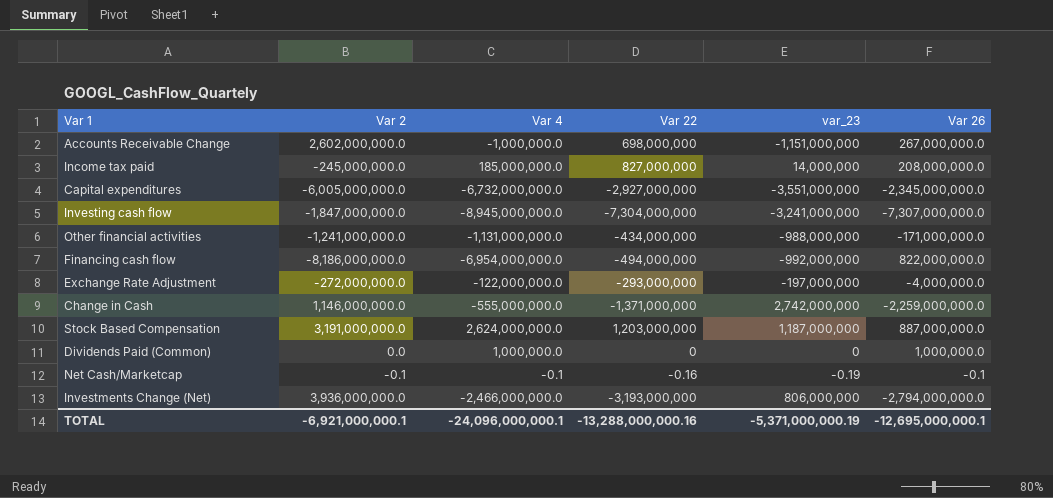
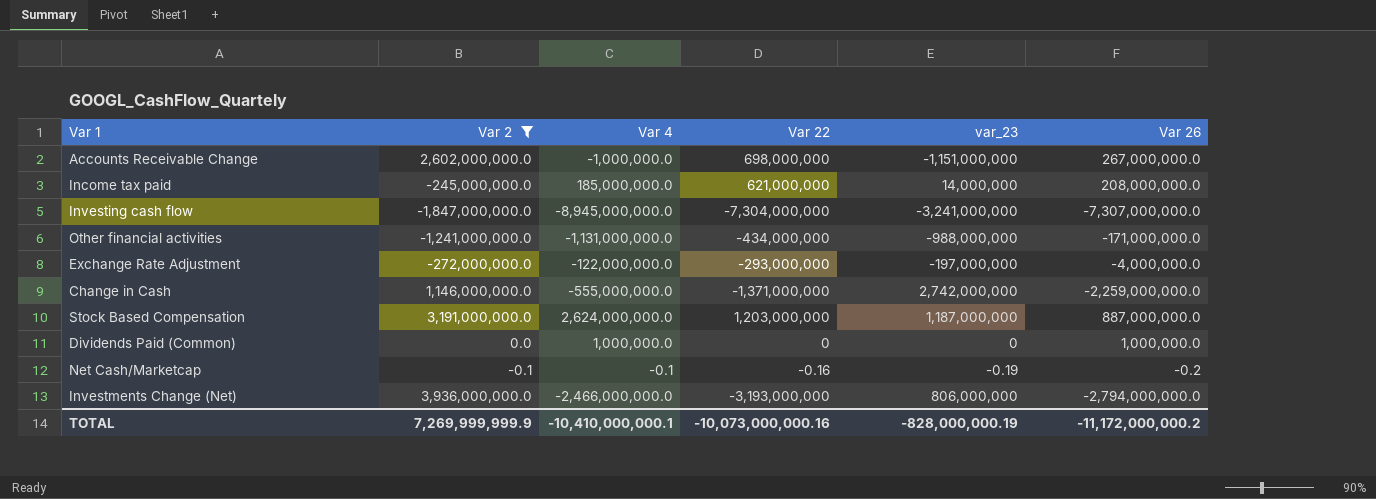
filter: none -> Var 2 >= -1,847,000,000.0
Income tax paid | Var 22: 827,000,000 -> 621,000,000
Net Cash/Marketcap | Var 26: -0.1 -> -0.2
TOTAL | Var 2: -6,921,000,000.1 -> 7,269,999,999.9
TOTAL | Var 4: -24,096,000,000.1 -> -10,410,000,000.1
TOTAL | Var 22: -13,288,000,000.16 -> -10,073,000,000.16
TOTAL | var_23: -5,371,000,000.19 -> -828,000,000.19
TOTAL | Var 26: -12,695,000,000.1 -> -11,172,000,000.2

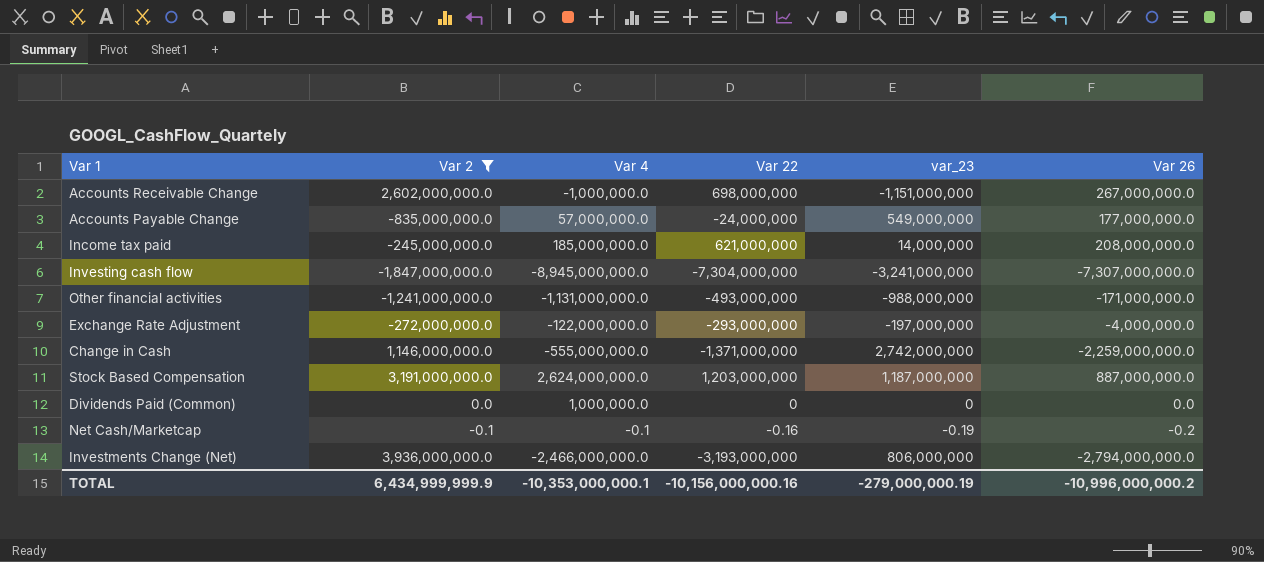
row Accounts Payable Change: none -> -835,000,000.0 | 57,000,000.0 | -24,000,000 | 549,000,000 | 177,000,000.0
Other financial activities | Var 22: -434,000,000 -> -493,000,000
Dividends Paid (Common) | Var 26: 1,000,000.0 -> 0.0
TOTAL | Var 2: 7,269,999,999.9 -> 6,434,999,999.9
TOTAL | Var 4: -10,410,000,000.1 -> -10,353,000,000.1
TOTAL | Var 22: -10,073,000,000.16 -> -10,156,000,000.16
TOTAL | var_23: -828,000,000.19 -> -279,000,000.19
TOTAL | Var 26: -11,172,000,000.2 -> -10,996,000,000.2

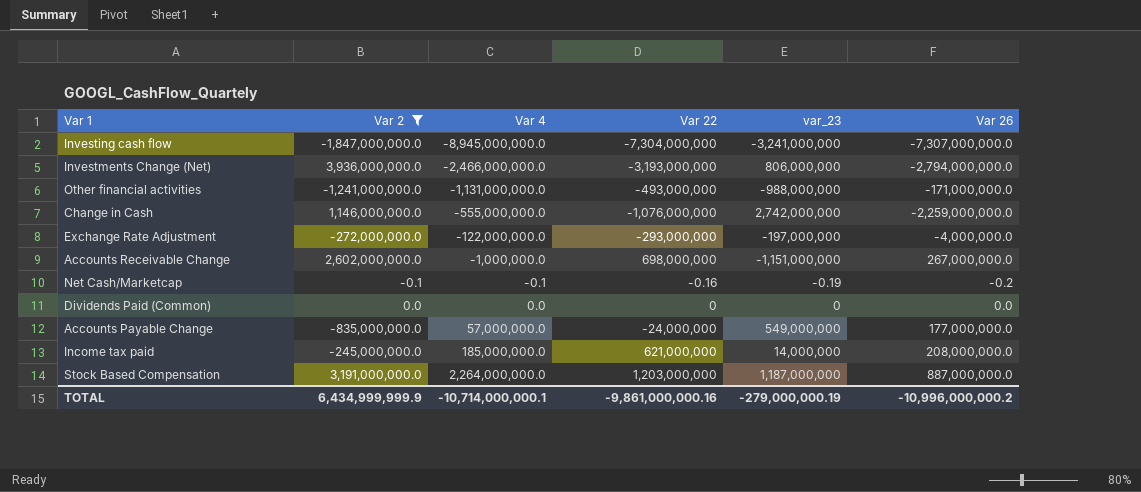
row order: none -> Var 4 ascending
Change in Cash | Var 22: -1,371,000,000 -> -1,076,000,000
Dividends Paid (Common) | Var 4: 1,000,000.0 -> 0.0
Stock Based Compensation | Var 4: 2,624,000,000.0 -> 2,264,000,000.0
TOTAL | Var 4: -10,353,000,000.1 -> -10,714,000,000.1
TOTAL | Var 22: -10,156,000,000.16 -> -9,861,000,000.16

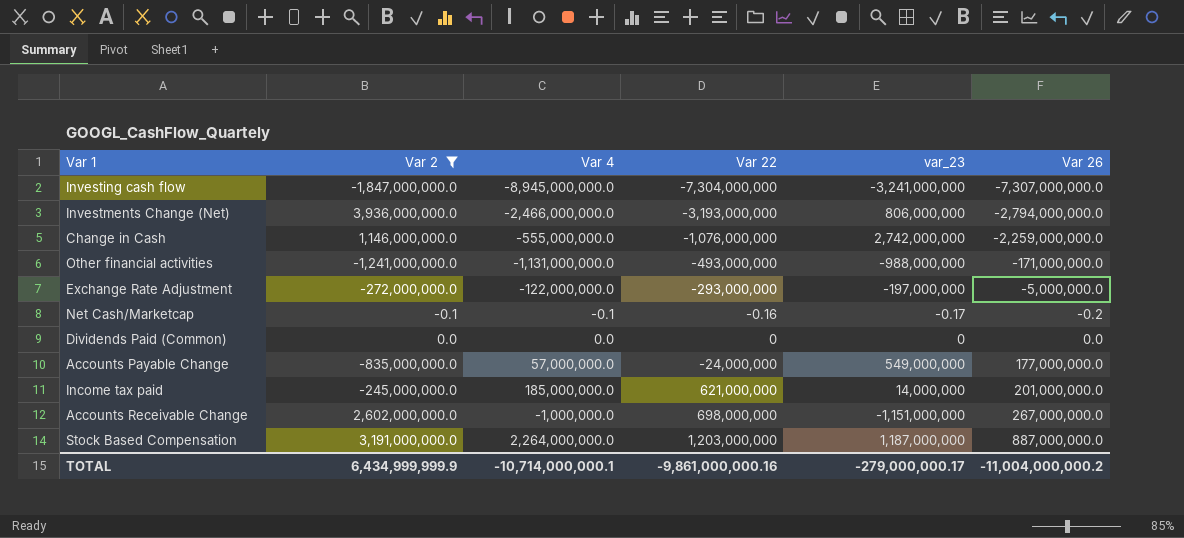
row order: Var 4 ascending -> Var 26 ascending
Exchange Rate Adjustment | Var 26: -4,000,000.0 -> -5,000,000.0
Net Cash/Marketcap | var_23: -0.19 -> -0.17
Income tax paid | Var 26: 208,000,000.0 -> 201,000,000.0
TOTAL | var_23: -279,000,000.19 -> -279,000,000.17
TOTAL | Var 26: -10,996,000,000.2 -> -11,004,000,000.2

